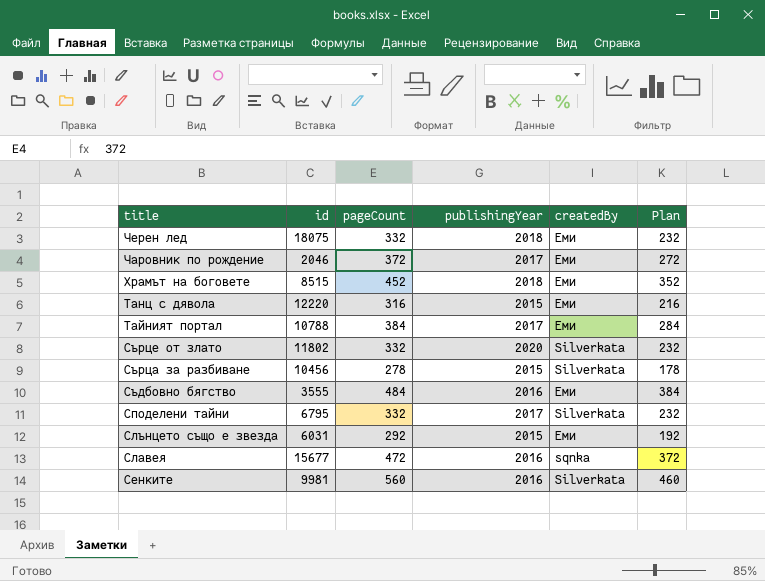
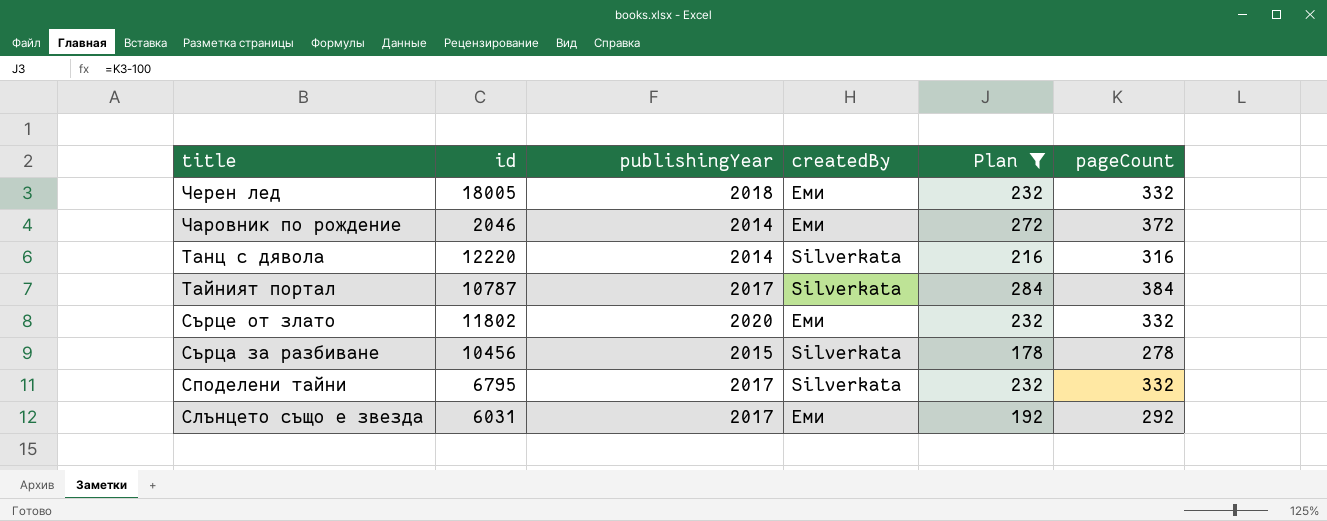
filter: none -> Plan <= 284
column pageCount | position: 3 -> 6
Черен лед | id: 18075 -> 18005
Чаровник по рождение | publishingYear: 2017 -> 2014
Танц с дявола | publishingYear: 2015 -> 2014
Танц с дявола | createdBy: Еми -> Silverkata
Тайният портал | id: 10788 -> 10787
Тайният портал | createdBy: Еми -> Silverkata
Сърце от злато | createdBy: Silverkata -> Еми
Слънцето също е звезда | publishingYear: 2015 -> 2017

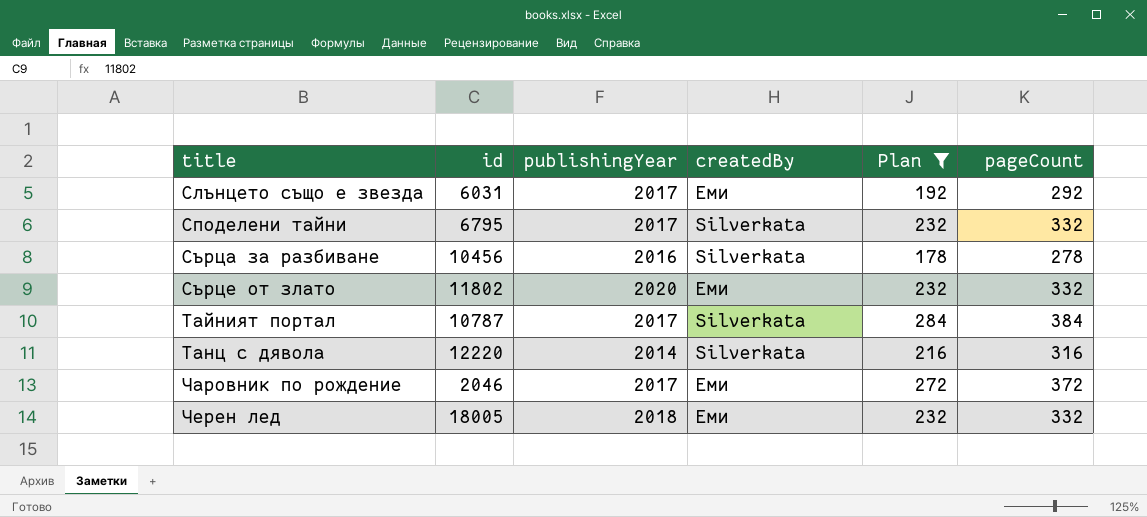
row order: title descending -> title ascending
Сърца за разбиване | publishingYear: 2015 -> 2016
Чаровник по рождение | publishingYear: 2014 -> 2017

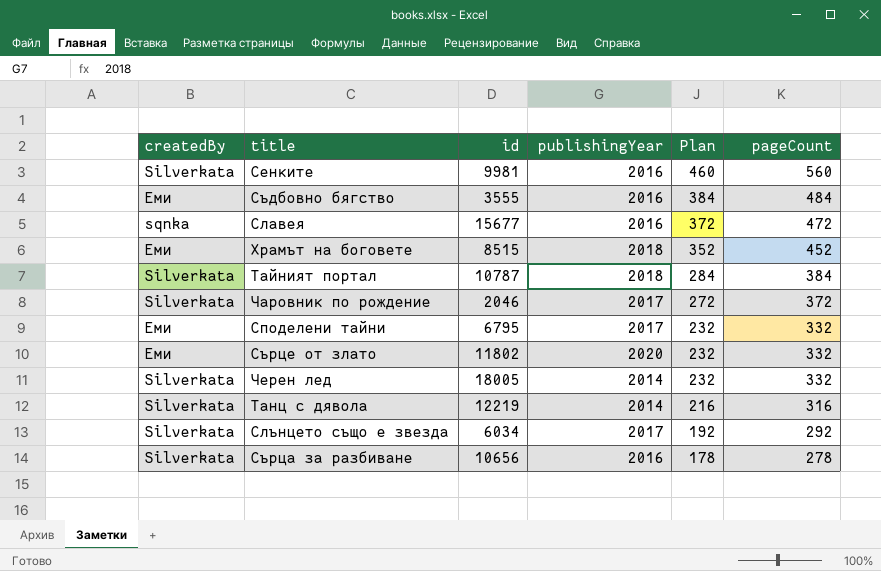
filter: Plan <= 284 -> none
row order: title ascending -> Plan descending
column createdBy | position: 4 -> 1
Тайният портал | publishingYear: 2017 -> 2018
Чаровник по рождение | createdBy: Еми -> Silverkata
Споделени тайни | createdBy: Silverkata -> Еми
Черен лед | createdBy: Еми -> Silverkata
Черен лед | publishingYear: 2018 -> 2014
Танц с дявола | id: 12220 -> 12219
Слънцето също е звезда | createdBy: Еми -> Silverkata
Слънцето също е звезда | id: 6031 -> 6034
Сърца за разбиване | id: 10456 -> 10656

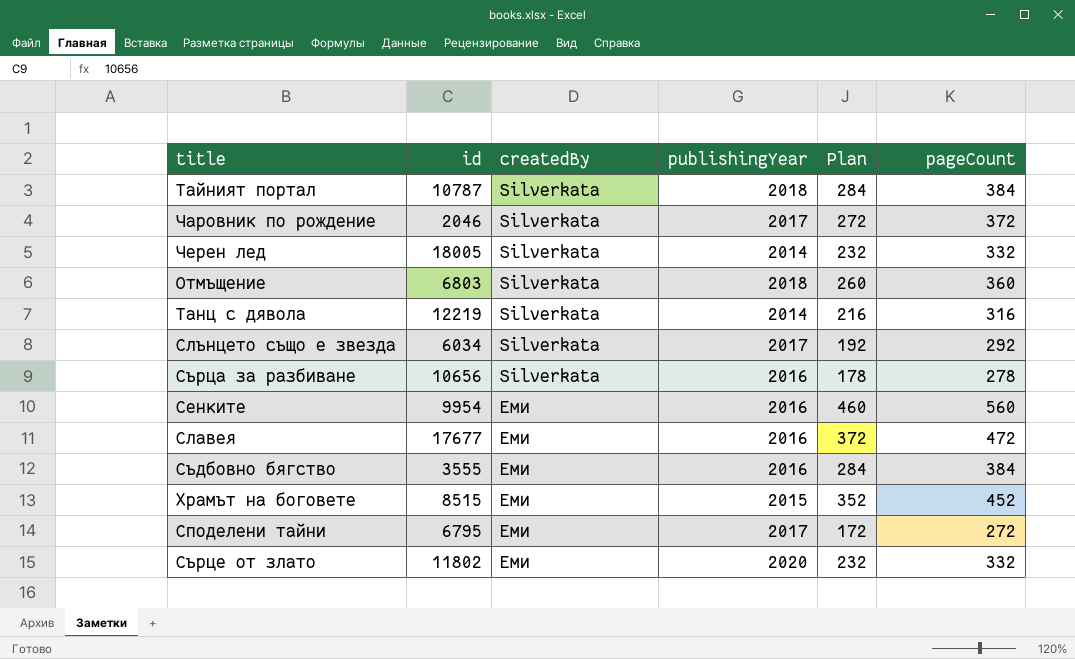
row order: Plan descending -> createdBy ascending
column createdBy | position: 1 -> 3
row Отмъщение: none -> 6803 | Silverkata | 2018 | 260 | 360
Сенките | id: 9981 -> 9954
Сенките | createdBy: Silverkata -> Еми
Славея | id: 15677 -> 17677
Славея | createdBy: sqnka -> Еми
Съдбовно бягство | Plan: 384 -> 284
Съдбовно бягство | pageCount: 484 -> 384
Храмът на боговете | publishingYear: 2018 -> 2015
Споделени тайни | Plan: 232 -> 172
Споделени тайни | pageCount: 332 -> 272

